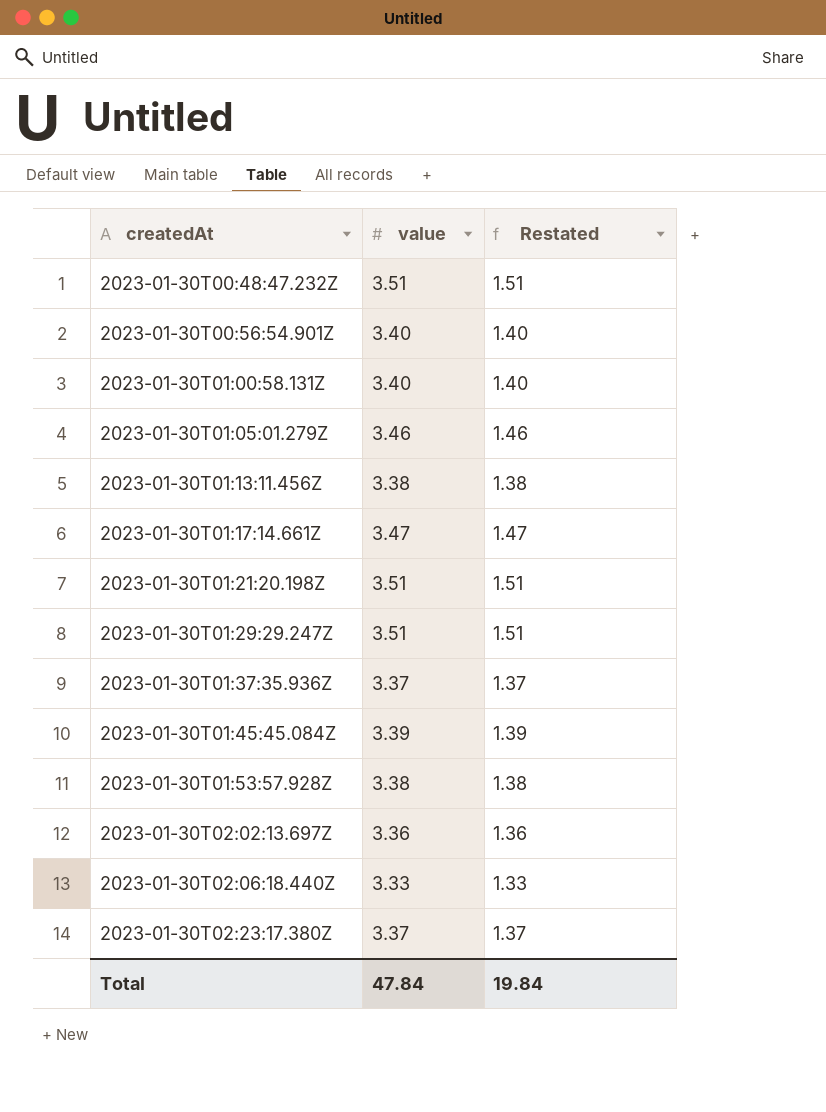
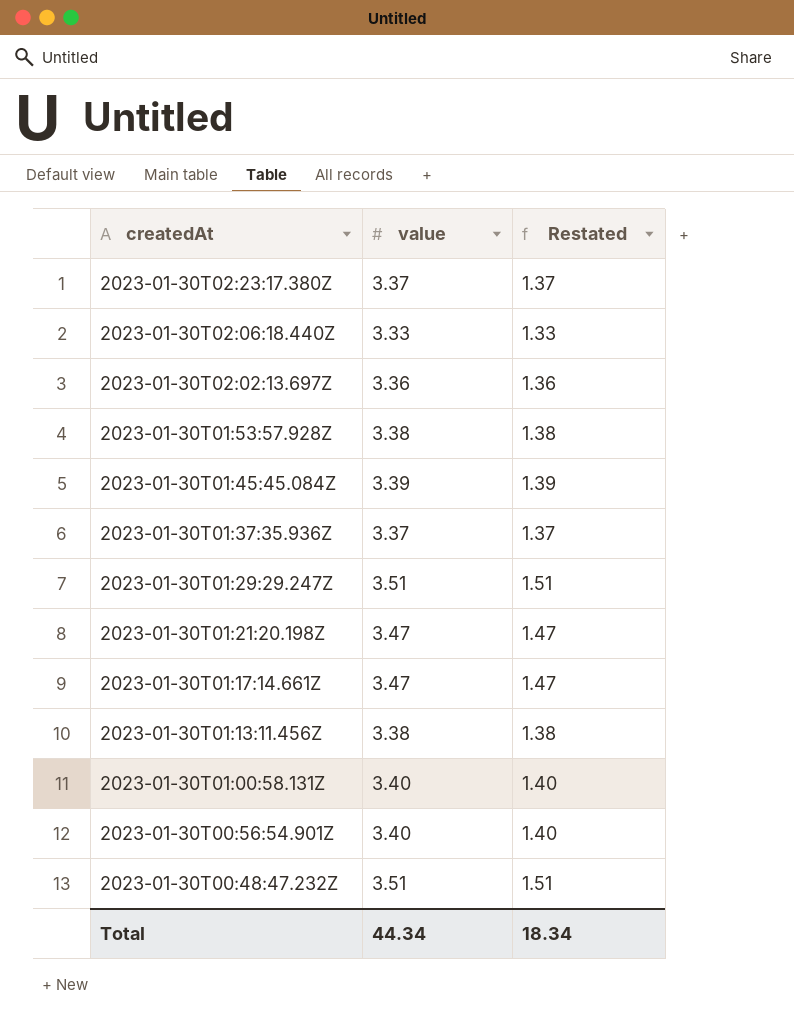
row order: createdAt ascending -> createdAt descending
row 2023-01-30T01:05:01.279Z: 3.46 | 1.46 -> none
2023-01-30T01:21:20.198Z | value: 3.51 -> 3.47
2023-01-30T01:21:20.198Z | Restated: 1.51 -> 1.47
Total | value: 47.84 -> 44.34
Total | Restated: 19.84 -> 18.34

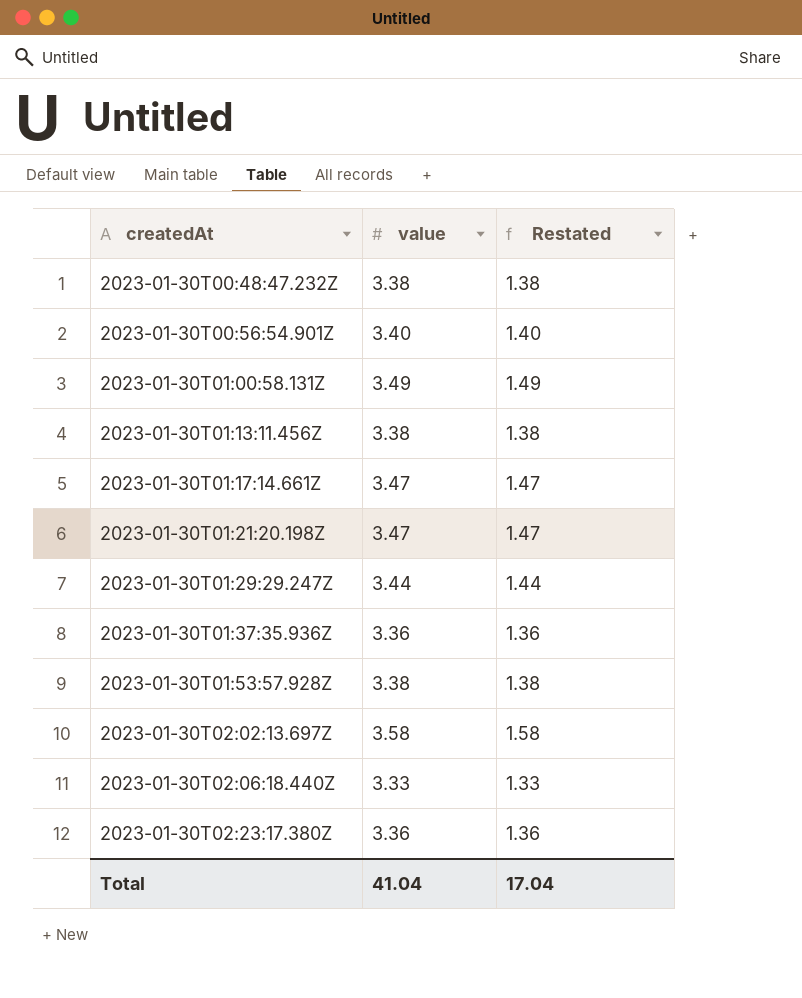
row order: createdAt descending -> createdAt ascending
row 2023-01-30T01:45:45.084Z: 3.39 | 1.39 -> none
2023-01-30T00:48:47.232Z | value: 3.51 -> 3.38
2023-01-30T00:48:47.232Z | Restated: 1.51 -> 1.38
2023-01-30T01:00:58.131Z | value: 3.40 -> 3.49
2023-01-30T01:00:58.131Z | Restated: 1.40 -> 1.49
2023-01-30T01:29:29.247Z | value: 3.51 -> 3.44
2023-01-30T01:29:29.247Z | Restated: 1.51 -> 1.44
2023-01-30T01:37:35.936Z | value: 3.37 -> 3.36
2023-01-30T01:37:35.936Z | Restated: 1.37 -> 1.36
2023-01-30T02:02:13.697Z | value: 3.36 -> 3.58
2023-01-30T02:02:13.697Z | Restated: 1.36 -> 1.58
2023-01-30T02:23:17.380Z | value: 3.37 -> 3.36
2023-01-30T02:23:17.380Z | Restated: 1.37 -> 1.36
Total | value: 44.34 -> 41.04
Total | Restated: 18.34 -> 17.04

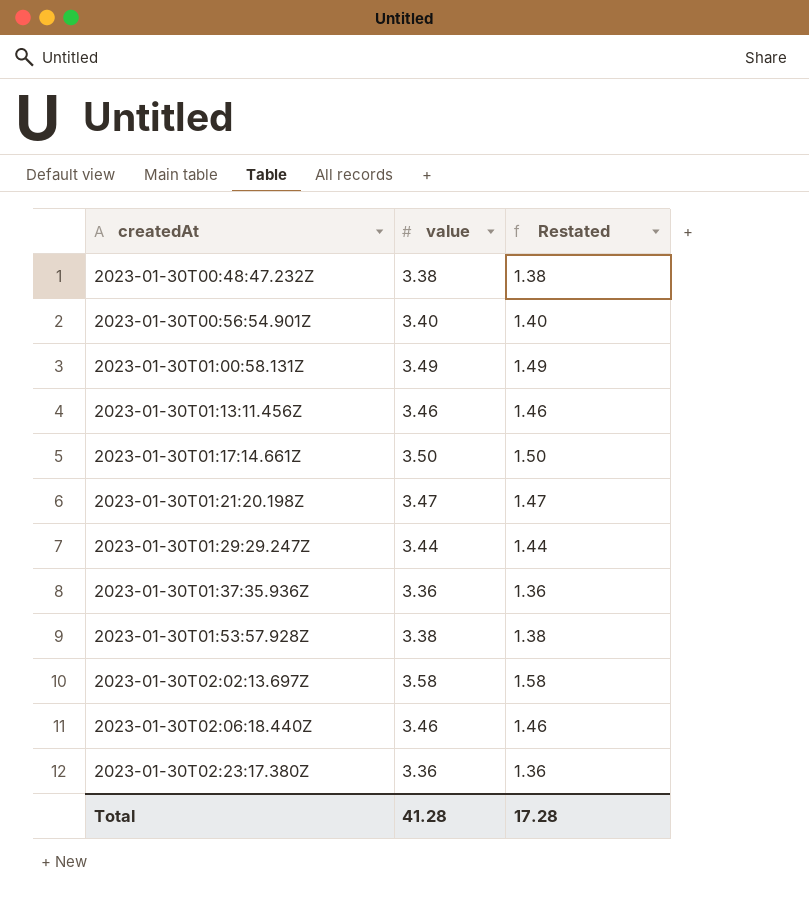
2023-01-30T01:13:11.456Z | value: 3.38 -> 3.46
2023-01-30T01:13:11.456Z | Restated: 1.38 -> 1.46
2023-01-30T01:17:14.661Z | value: 3.47 -> 3.50
2023-01-30T01:17:14.661Z | Restated: 1.47 -> 1.50
2023-01-30T02:06:18.440Z | value: 3.33 -> 3.46
2023-01-30T02:06:18.440Z | Restated: 1.33 -> 1.46
Total | value: 41.04 -> 41.28
Total | Restated: 17.04 -> 17.28

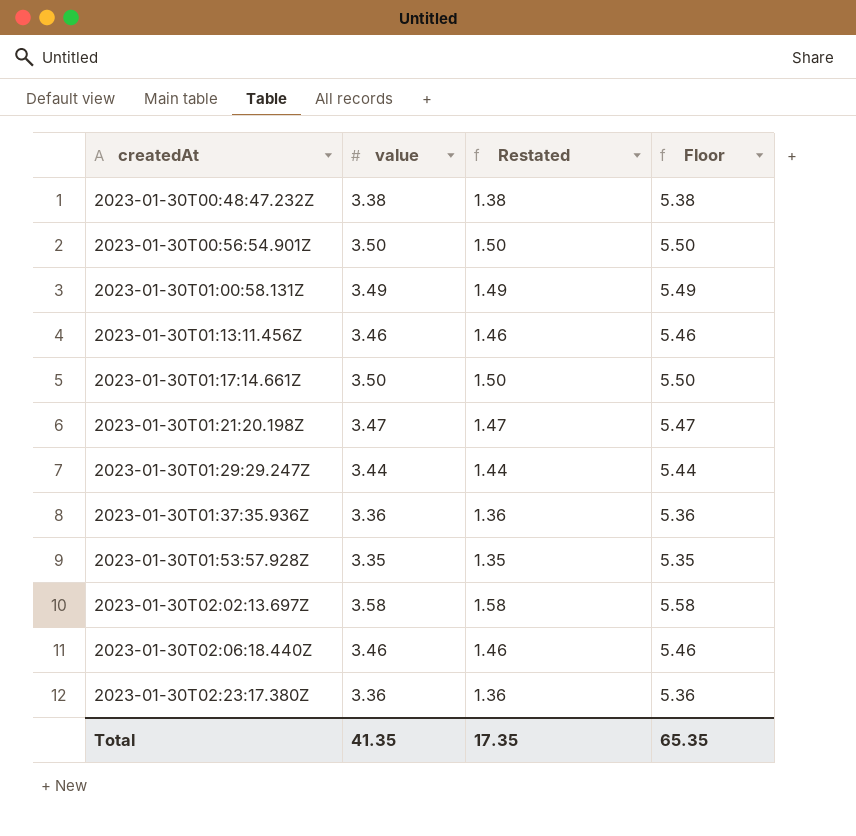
column Floor | formula: none -> [value] + 2
2023-01-30T00:56:54.901Z | value: 3.40 -> 3.50
2023-01-30T00:56:54.901Z | Restated: 1.40 -> 1.50
2023-01-30T01:53:57.928Z | value: 3.38 -> 3.35
2023-01-30T01:53:57.928Z | Restated: 1.38 -> 1.35
Total | value: 41.28 -> 41.35
Total | Restated: 17.28 -> 17.35

